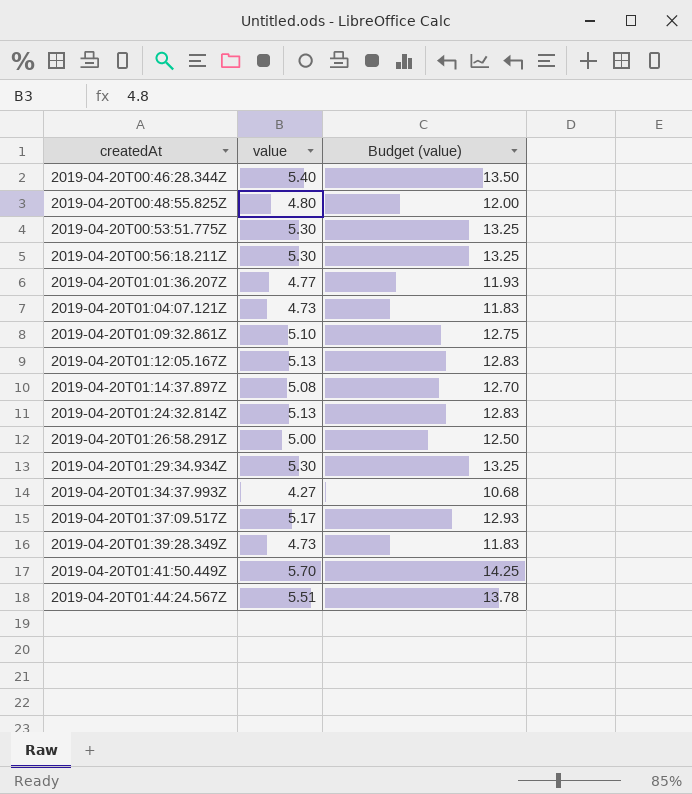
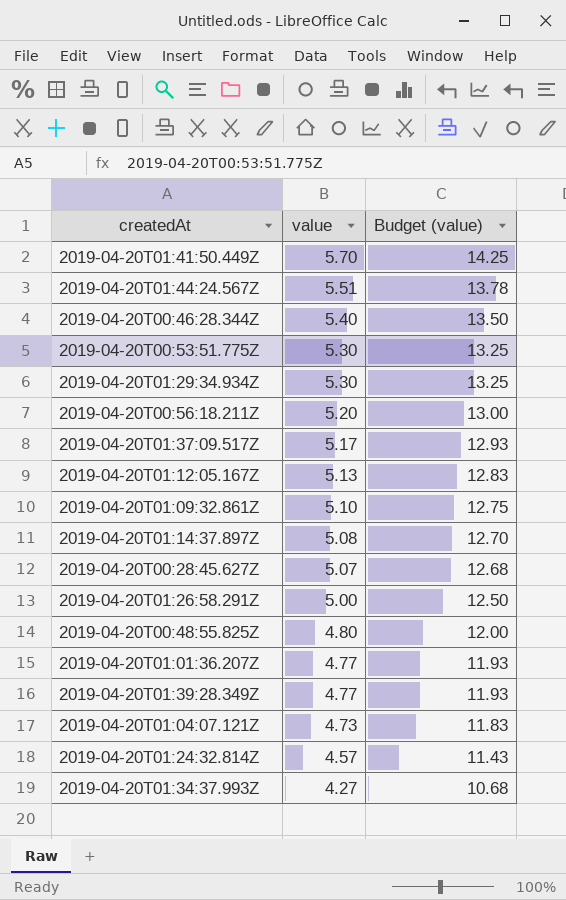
row order: createdAt ascending -> value descending
2019-04-20T00:56:18.211Z | value: 5.30 -> 5.20
2019-04-20T00:56:18.211Z | Budget (value): 13.25 -> 13.00
row 2019-04-20T00:28:45.627Z: none -> 5.07 | 12.68
2019-04-20T01:39:28.349Z | value: 4.73 -> 4.77
2019-04-20T01:39:28.349Z | Budget (value): 11.83 -> 11.93
2019-04-20T01:24:32.814Z | value: 5.13 -> 4.57
2019-04-20T01:24:32.814Z | Budget (value): 12.83 -> 11.43

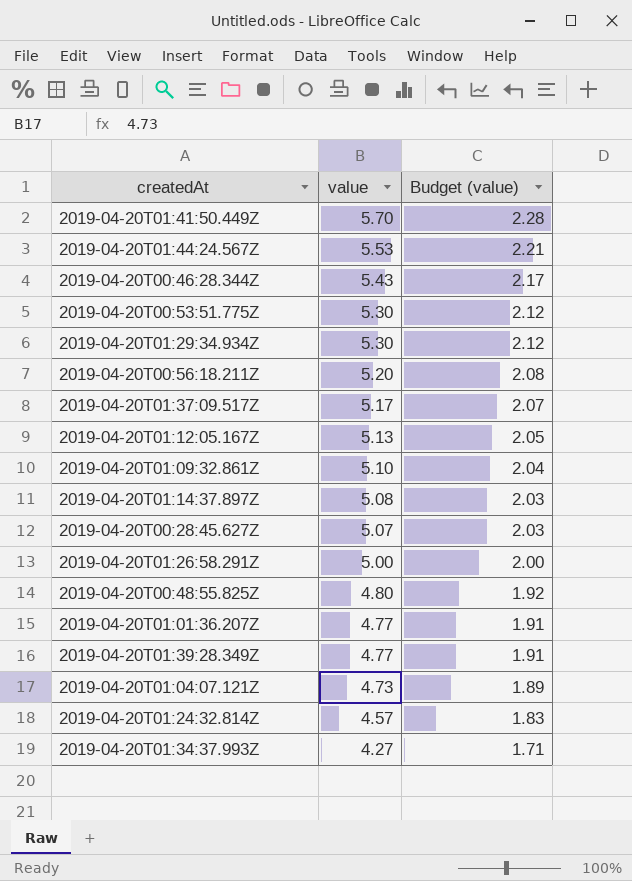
column Budget (value) | formula: [value] * 2.5 -> [value] * 0.4
2019-04-20T01:44:24.567Z | value: 5.51 -> 5.53
2019-04-20T00:46:28.344Z | value: 5.40 -> 5.43

